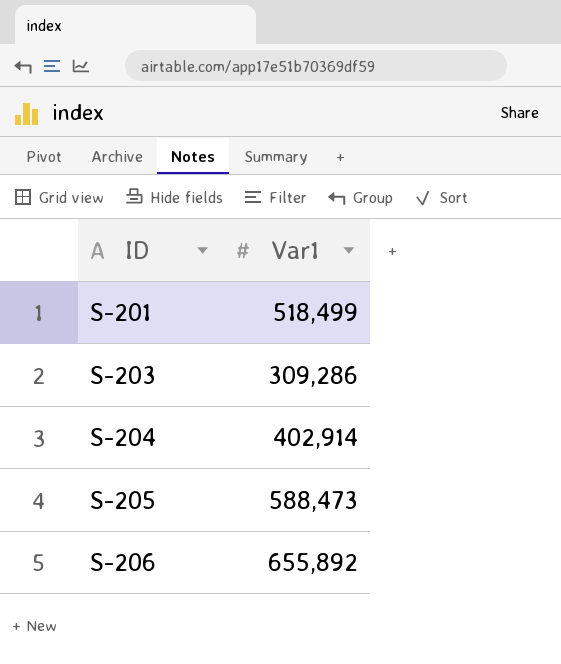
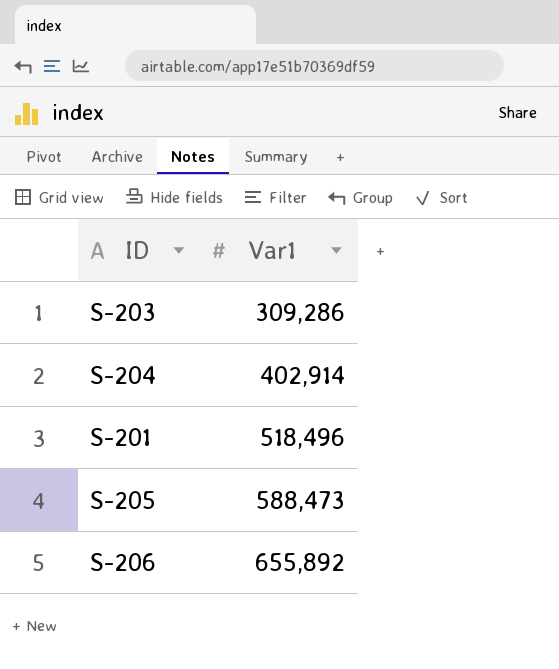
row order: ID ascending -> Var1 ascending
S-201 | Var1: 518,499 -> 518,496

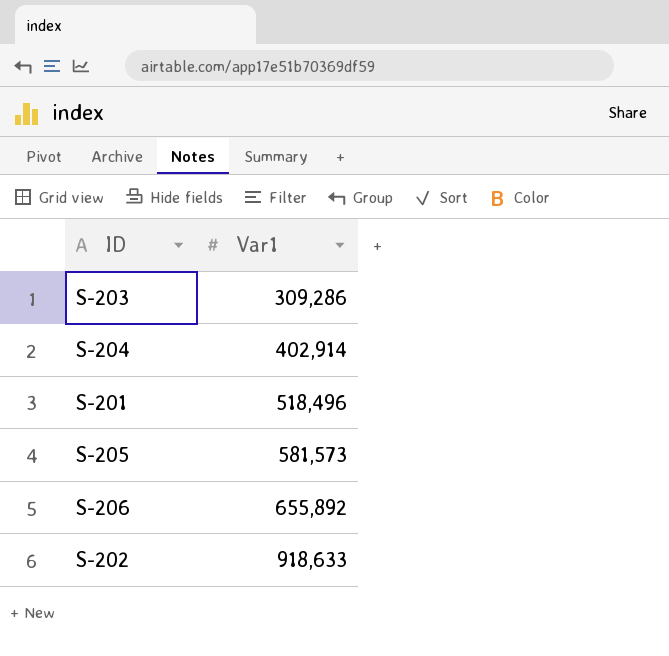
S-205 | Var1: 588,473 -> 581,573
row S-202: none -> 918,633

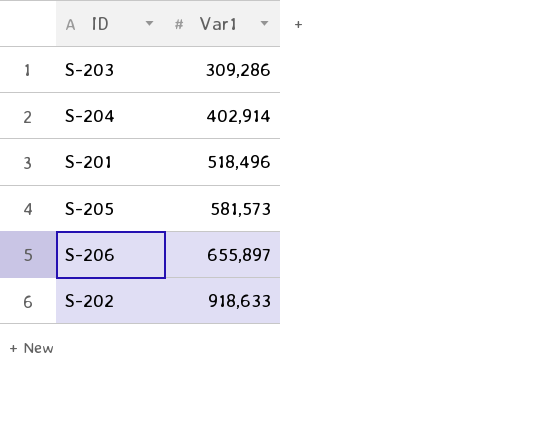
S-206 | Var1: 655,892 -> 655,897

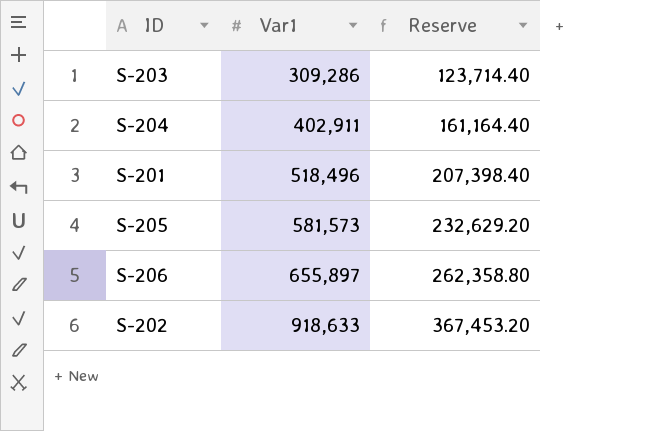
column Reserve | formula: none -> [Var1] * 0.4
S-204 | Var1: 402,914 -> 402,911

